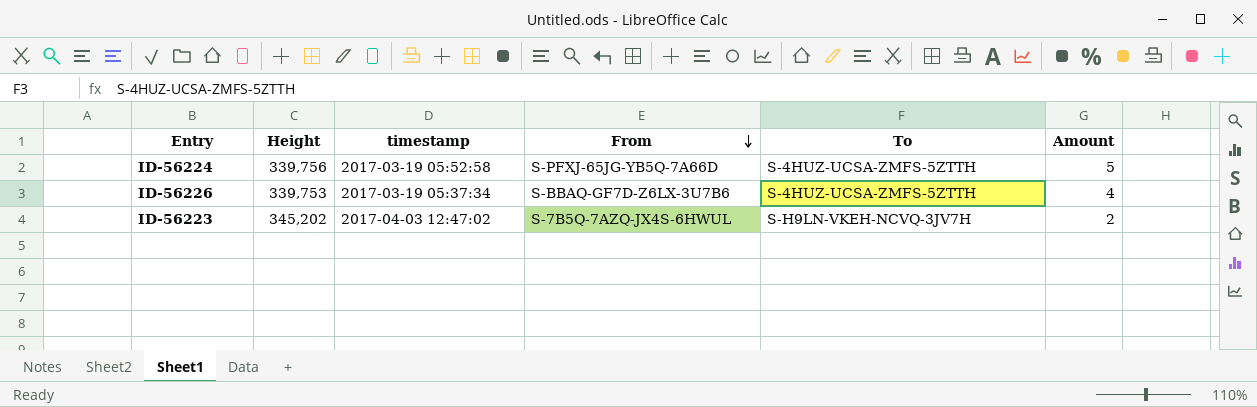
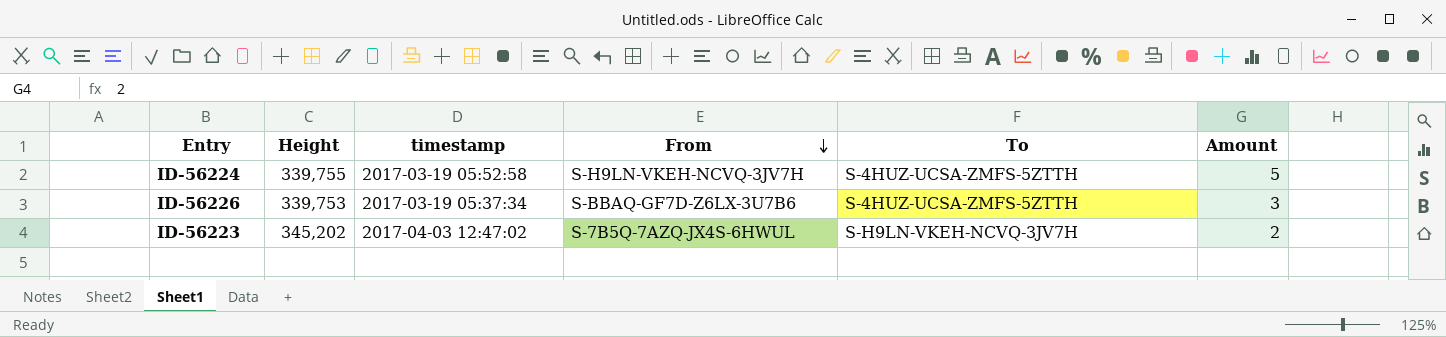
ID-56224 | Height: 339,756 -> 339,755
ID-56224 | From: S-PFXJ-65JG-YB5Q-7A66D -> S-H9LN-VKEH-NCVQ-3JV7H
ID-56226 | Amount: 4 -> 3

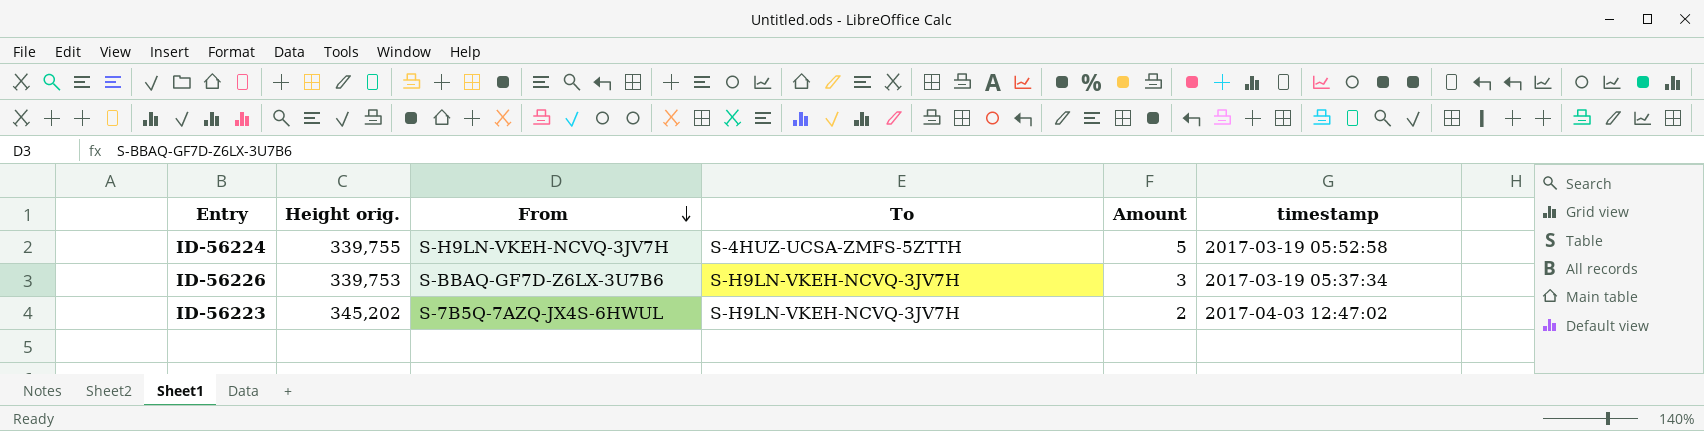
column name: Height -> Height orig.
column timestamp | position: 3 -> 6
ID-56226 | To: S-4HUZ-UCSA-ZMFS-5ZTTH -> S-H9LN-VKEH-NCVQ-3JV7H

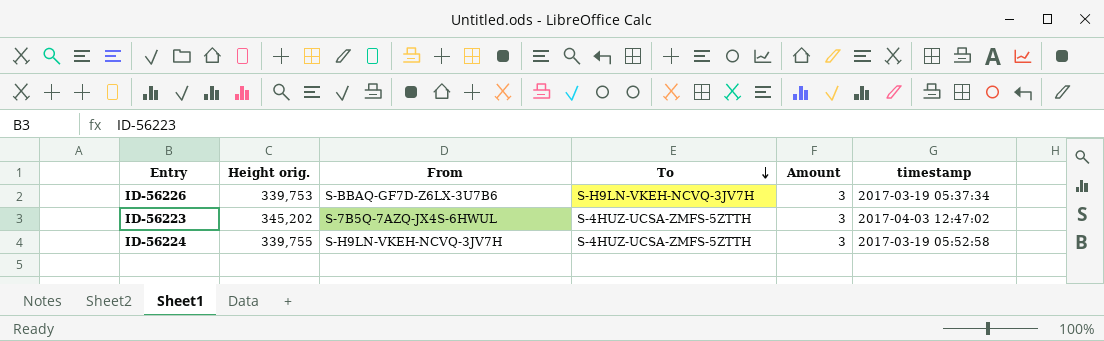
row order: From descending -> To descending
ID-56223 | To: S-H9LN-VKEH-NCVQ-3JV7H -> S-4HUZ-UCSA-ZMFS-5ZTTH
ID-56223 | Amount: 2 -> 3
ID-56224 | Amount: 5 -> 3

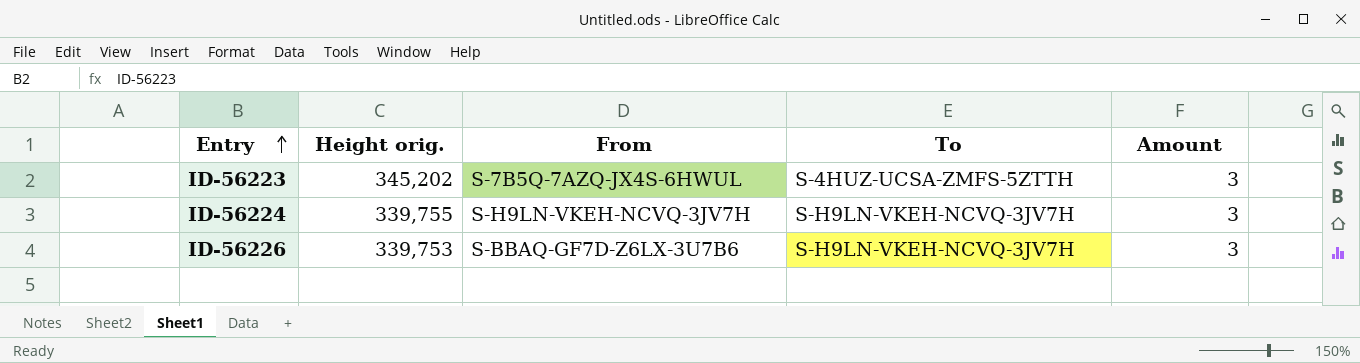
row order: To descending -> Entry ascending
column timestamp | position: 6 -> none
ID-56224 | To: S-4HUZ-UCSA-ZMFS-5ZTTH -> S-H9LN-VKEH-NCVQ-3JV7H

